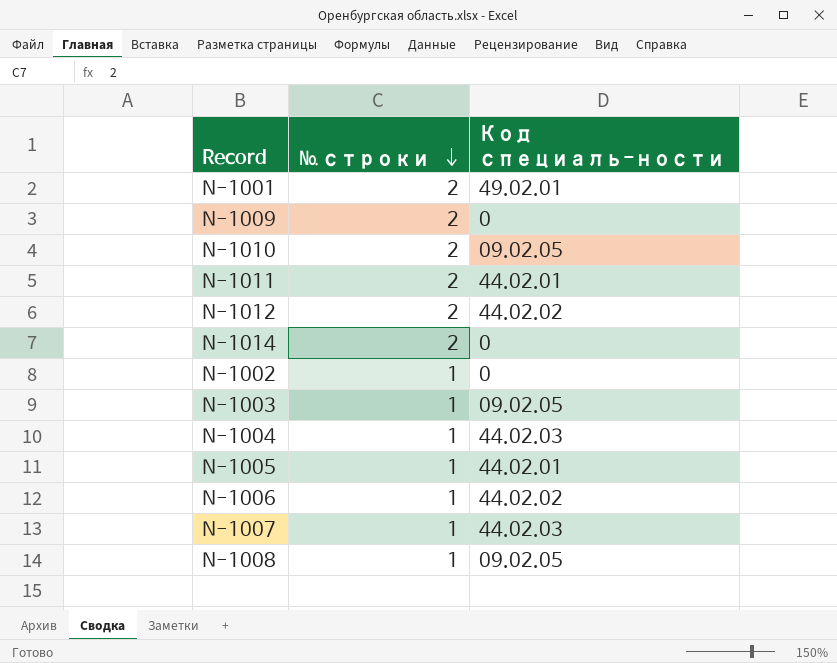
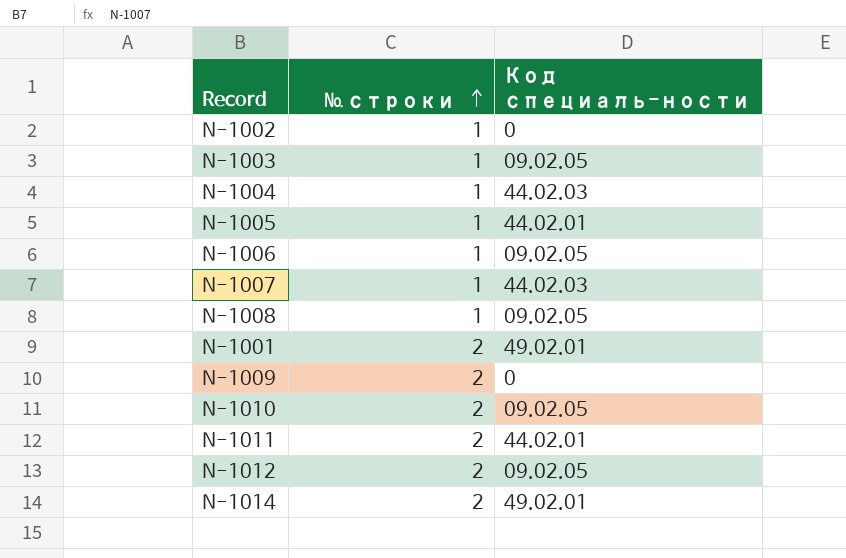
row order: № строки descending -> № строки ascending
N-1006 | Код специаль-ности: 44.02.02 -> 09.02.05
N-1012 | Код специаль-ности: 44.02.02 -> 09.02.05
N-1014 | Код специаль-ности: 0 -> 49.02.01

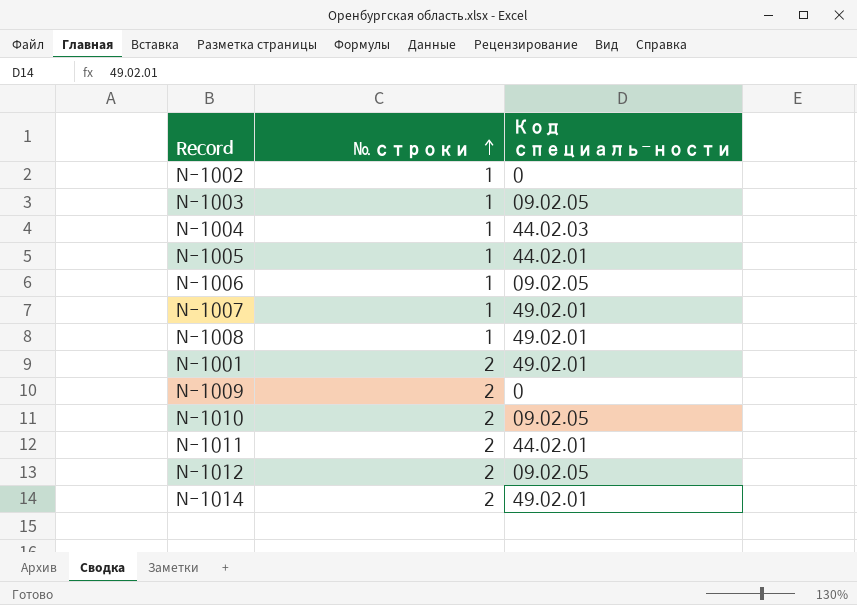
N-1007 | Код специаль-ности: 44.02.03 -> 49.02.01
N-1008 | Код специаль-ности: 09.02.05 -> 49.02.01

